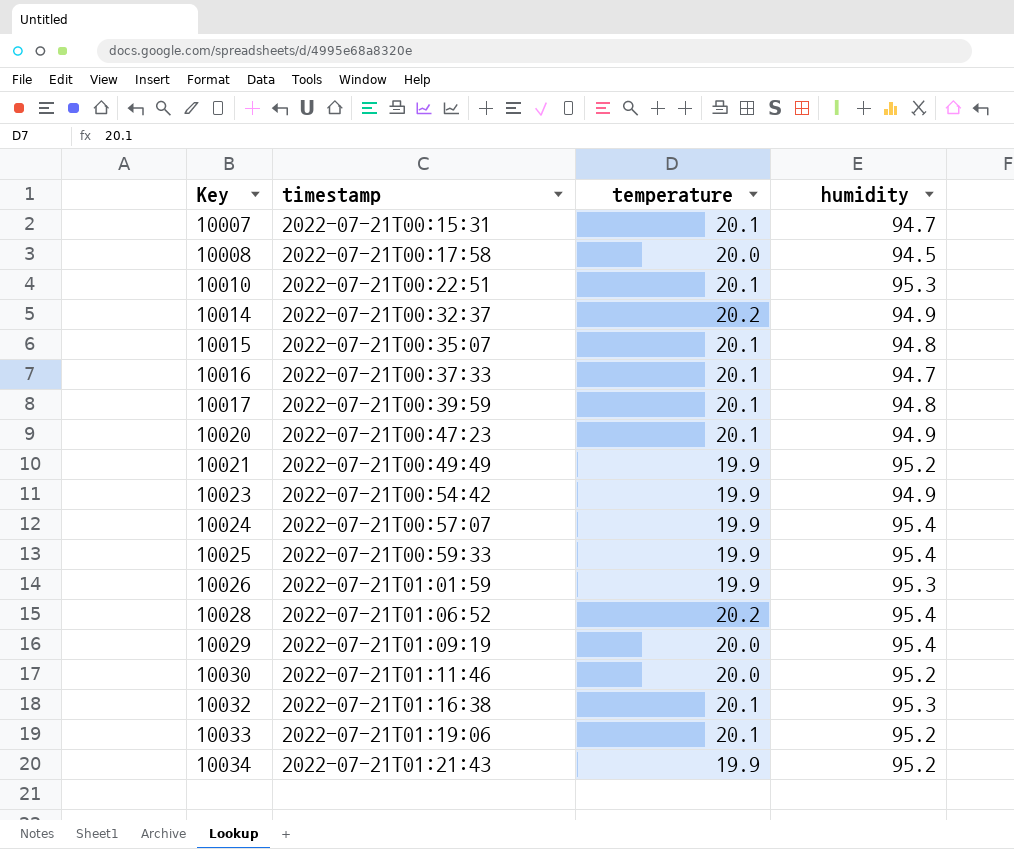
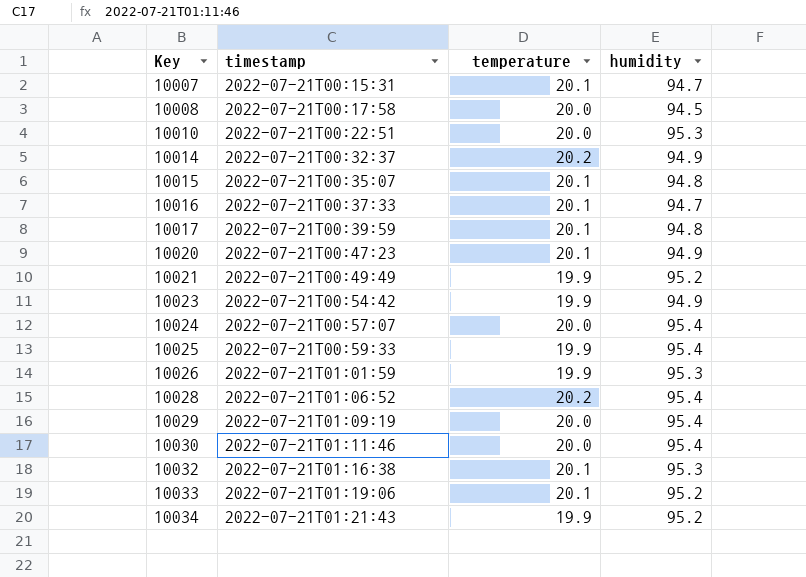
10010 | temperature: 20.1 -> 20.0
10024 | temperature: 19.9 -> 20.0
10030 | humidity: 95.2 -> 95.4

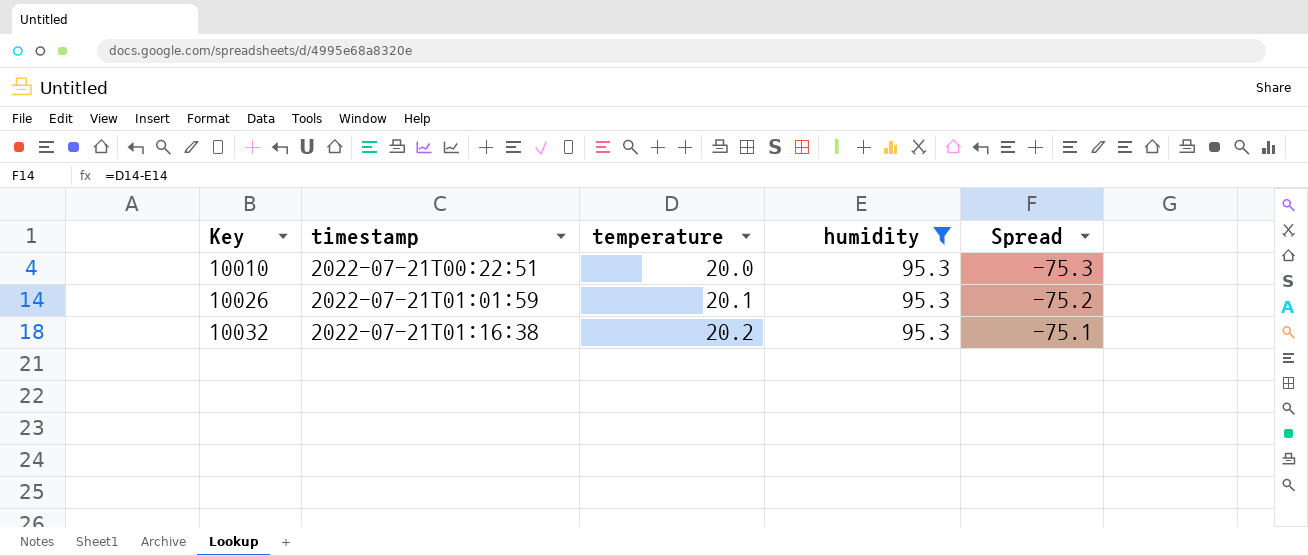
filter: none -> humidity = 95.3
column Spread | formula: none -> [temperature] - [humidity]
10026 | temperature: 19.9 -> 20.1
10032 | temperature: 20.1 -> 20.2

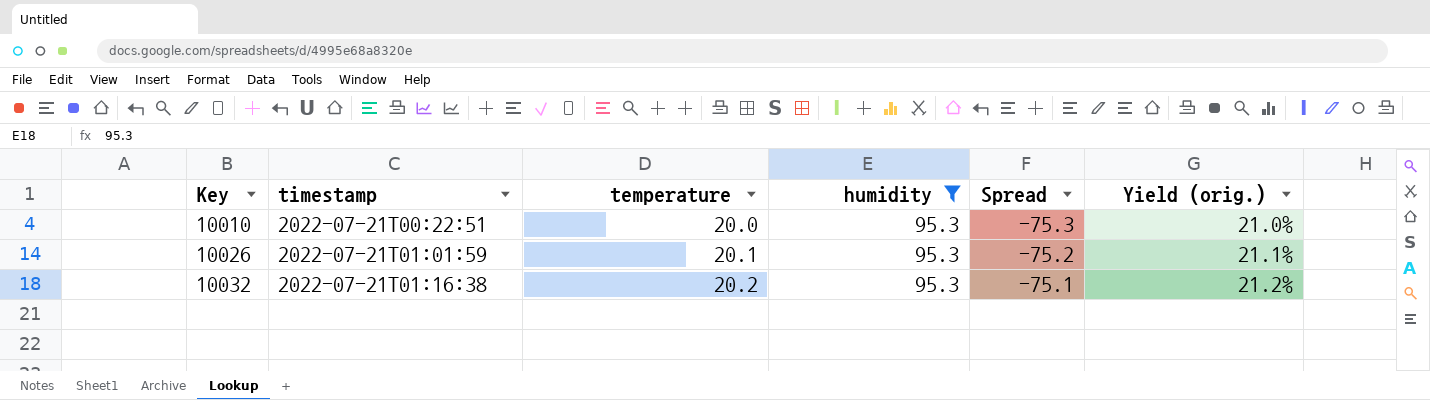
column Yield (orig.) | formula: none -> [temperature] / [humidity]

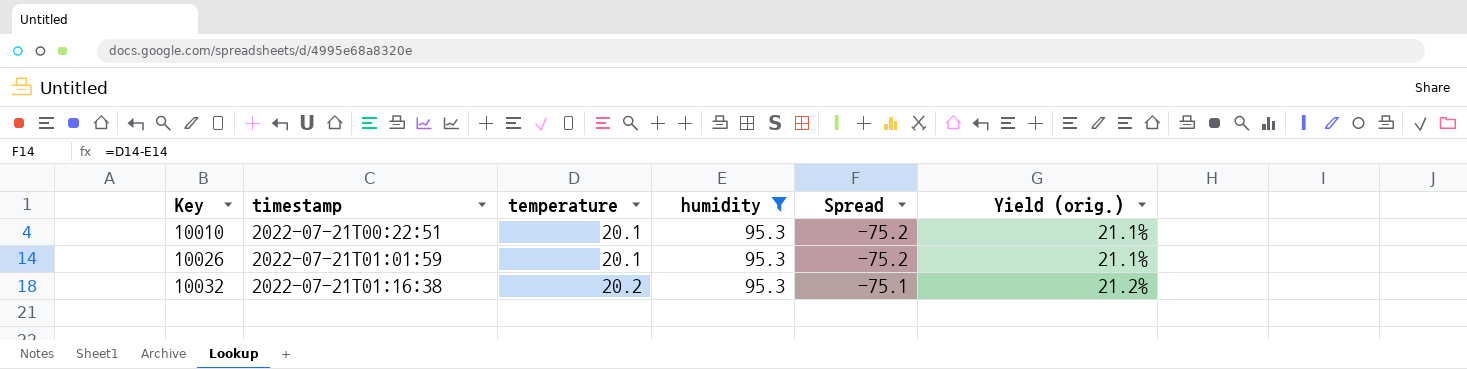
10010 | temperature: 20.0 -> 20.1
10010 | Spread: -75.3 -> -75.2
10010 | Yield (orig.): 21.0% -> 21.1%

